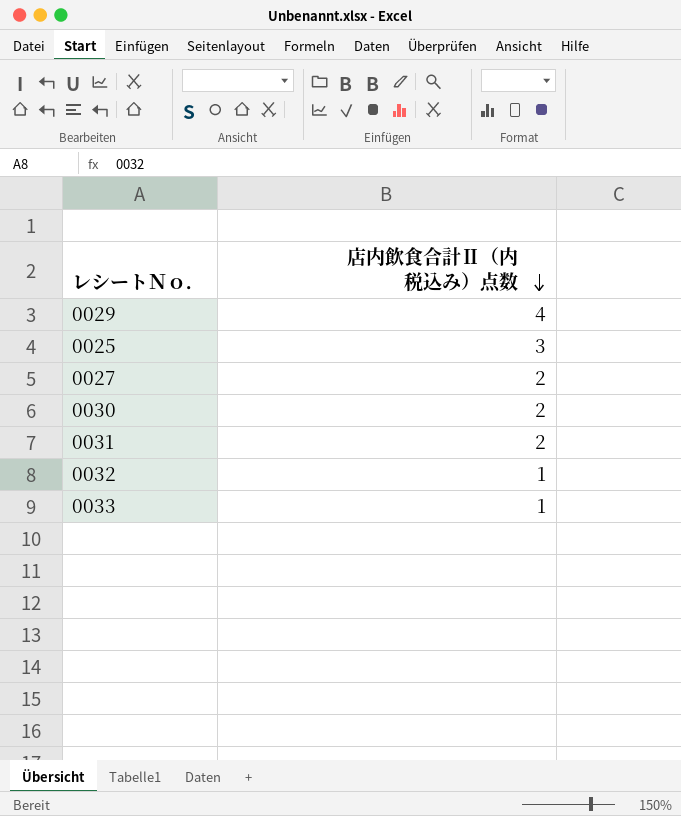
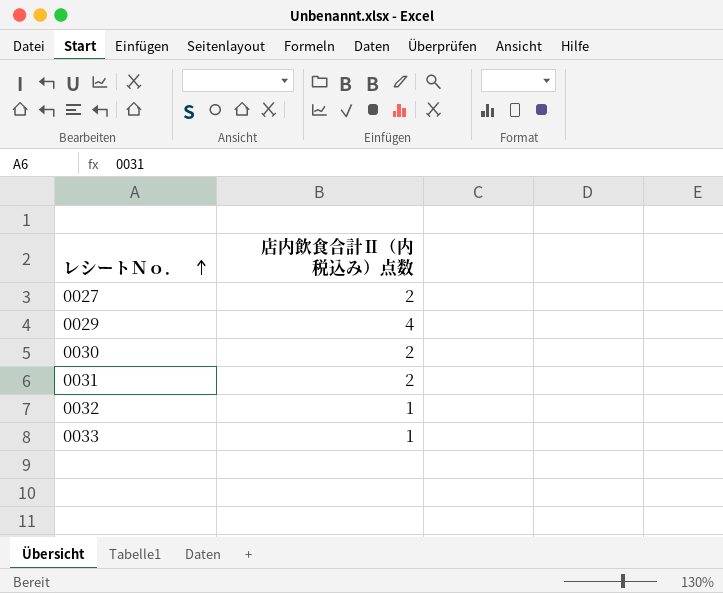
row order: 店内飲食合計Ⅱ（内税込み）点数 descending -> レシートＮｏ． ascending
row 0025: 3 -> none

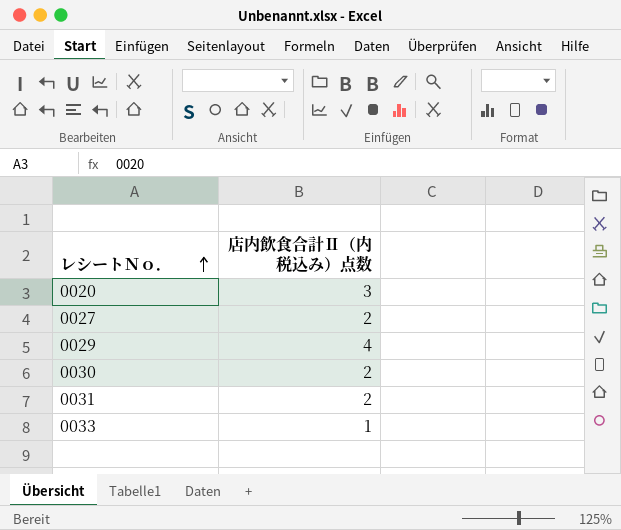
row 0032: 1 -> none
row 0020: none -> 3

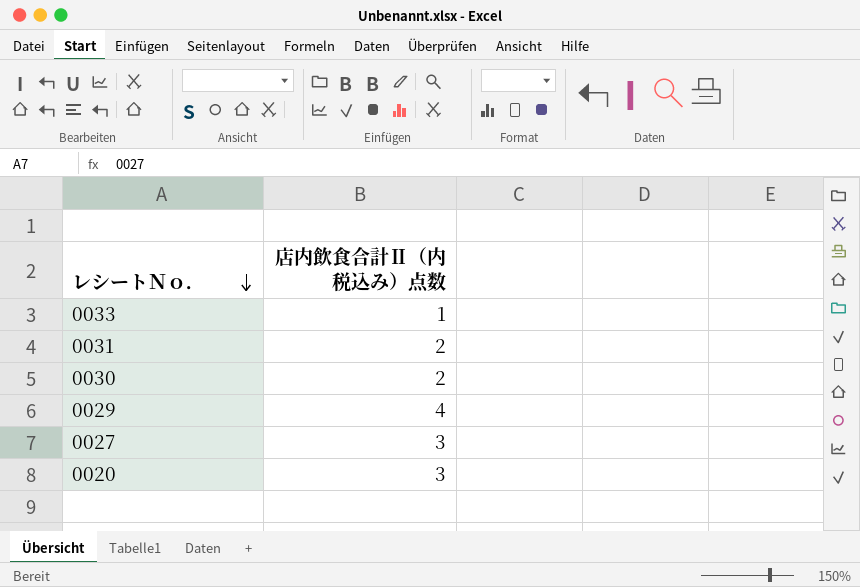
row order: レシートＮｏ． ascending -> レシートＮｏ． descending
0027 | 店内飲食合計Ⅱ（内税込み）点数: 2 -> 3

